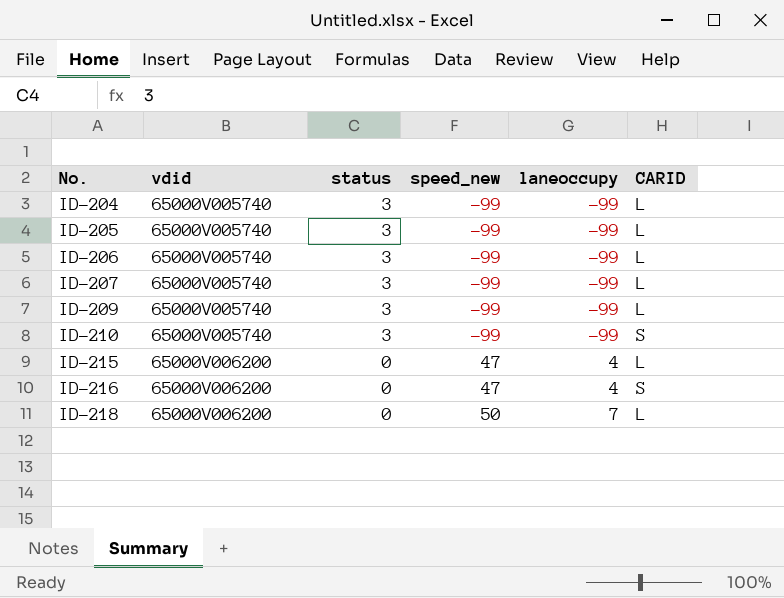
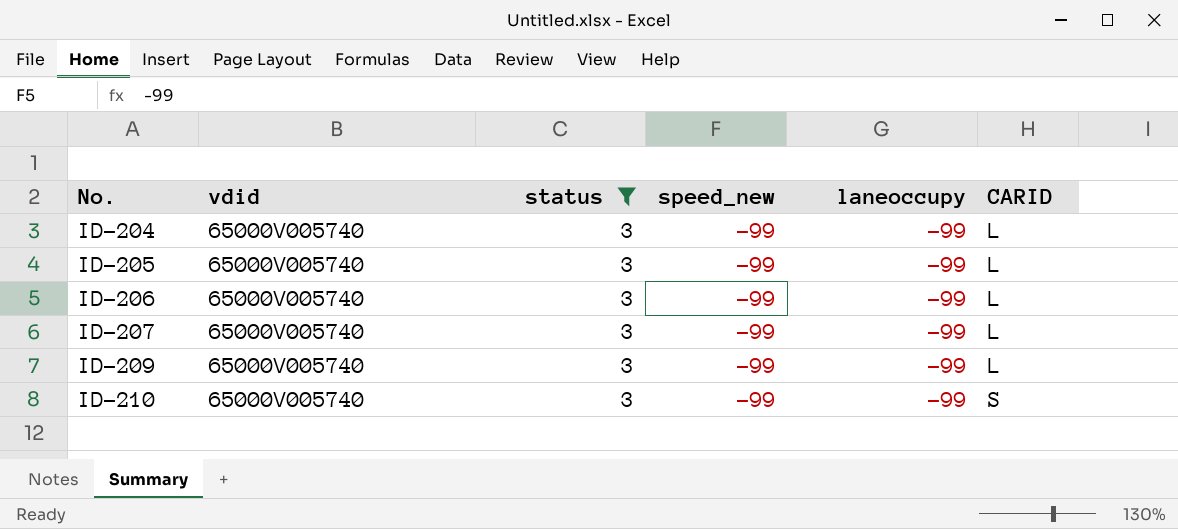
filter: none -> status = 3

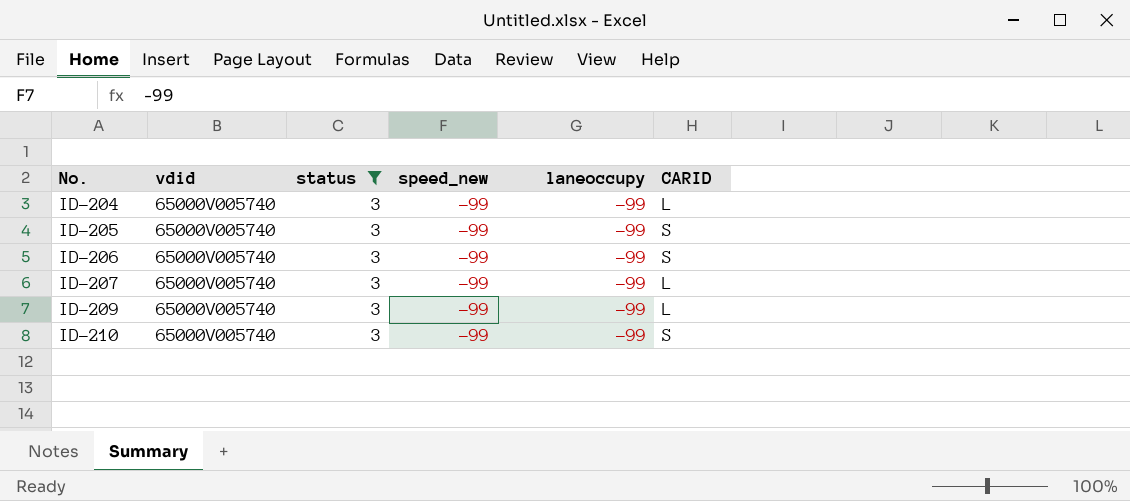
ID-205 | CARID: L -> S
ID-206 | CARID: L -> S

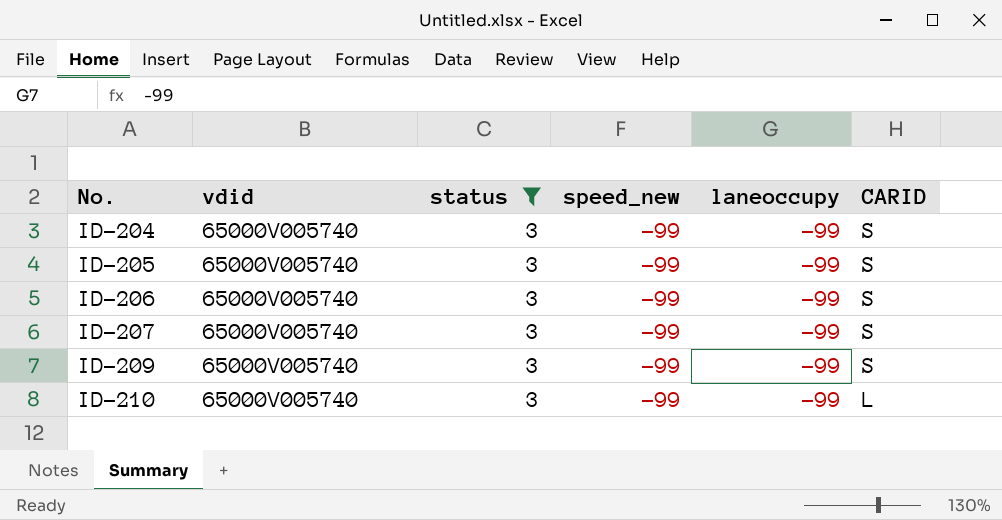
ID-204 | CARID: L -> S
ID-207 | CARID: L -> S
ID-209 | CARID: L -> S
ID-210 | CARID: S -> L

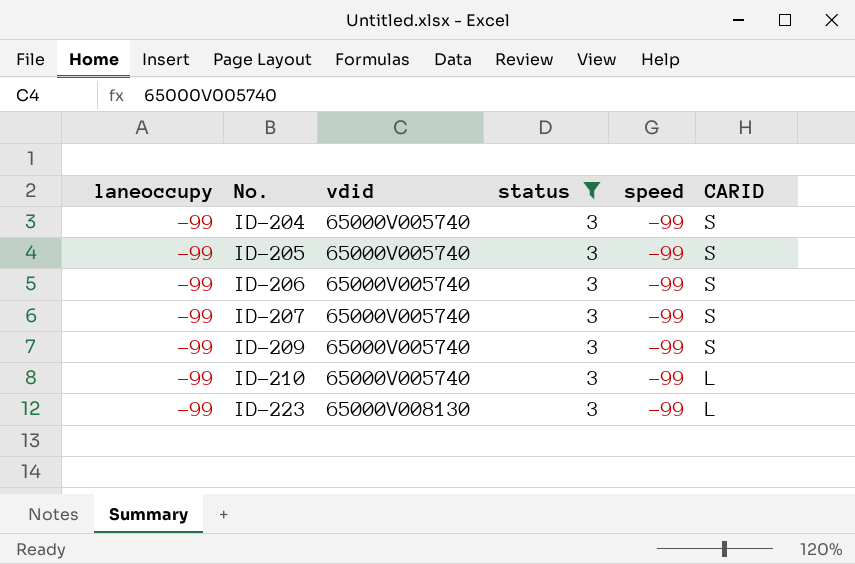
column laneoccupy | position: 5 -> 1
column name: speed_new -> speed
row ID-223: none -> -99 | 65000V008130 | 3 | -99 | L

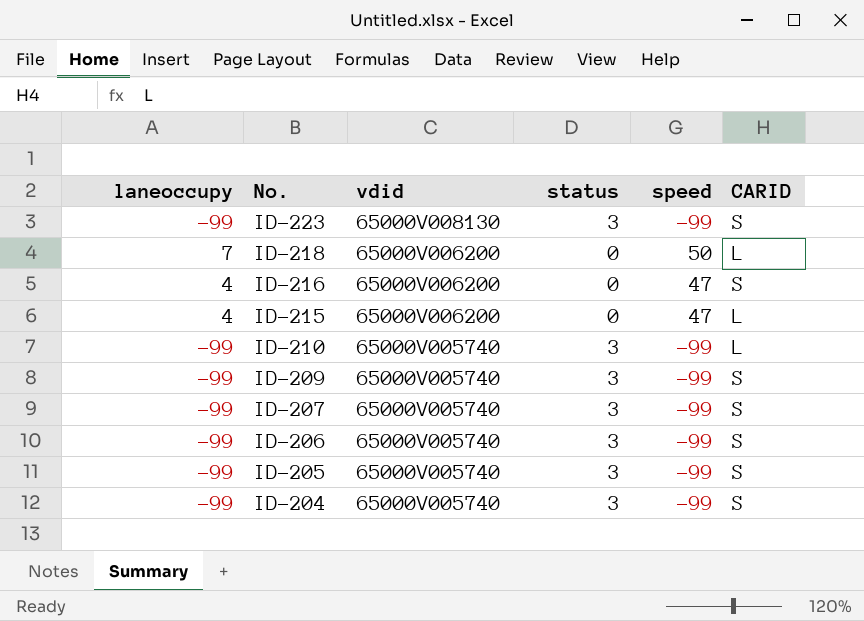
filter: status = 3 -> none
row order: No. ascending -> No. descending
ID-223 | CARID: L -> S

